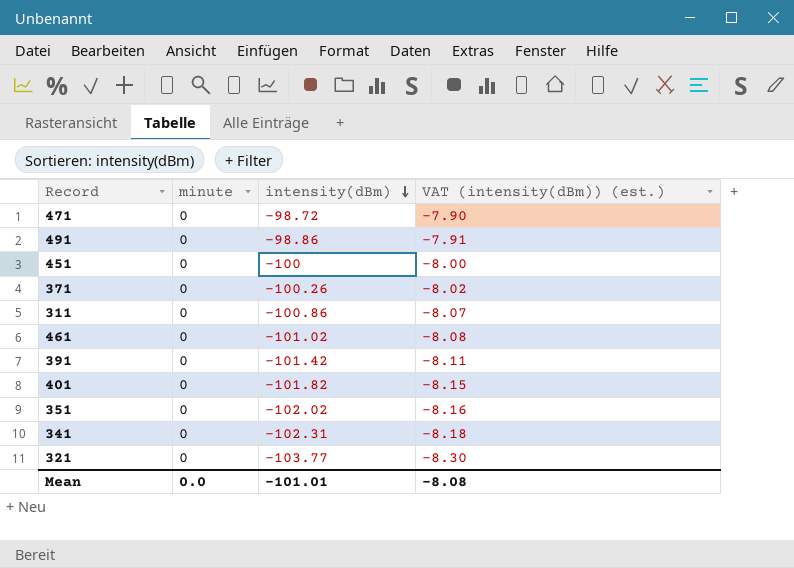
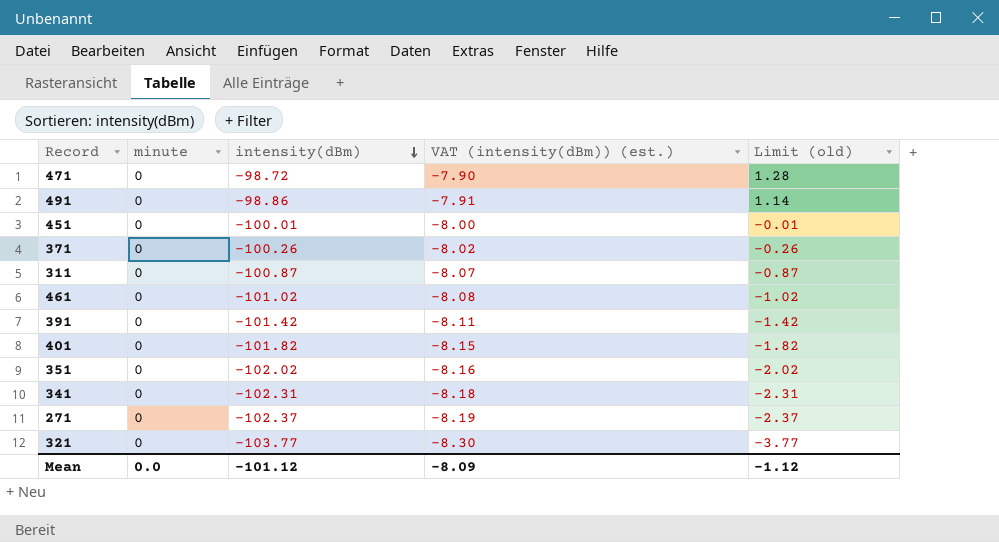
column Limit (old) | formula: none -> [intensity(dBm)] + 100
451 | intensity(dBm): -100 -> -100.01
311 | intensity(dBm): -100.86 -> -100.87
row 271: none -> 0 | -102.37 | -8.19 | -2.37
Mean | intensity(dBm): -101.01 -> -101.12
Mean | VAT (intensity(dBm)) (est.): -8.08 -> -8.09

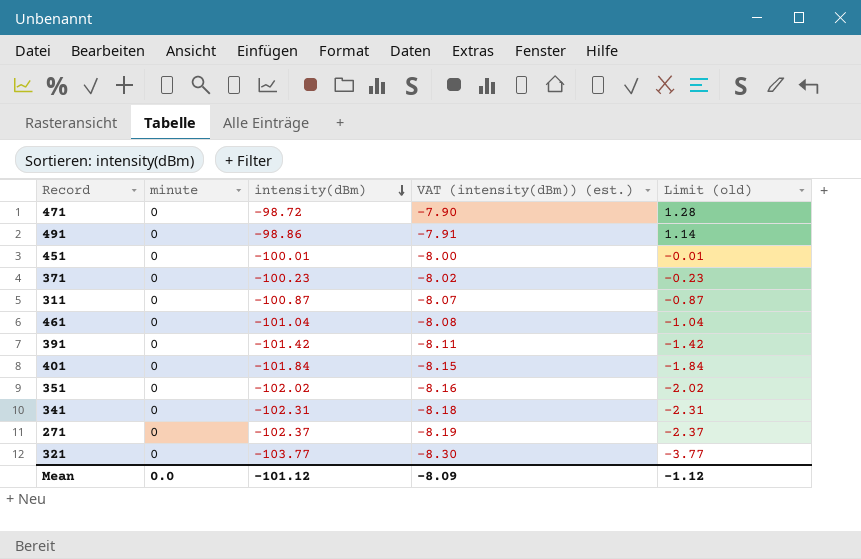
371 | intensity(dBm): -100.26 -> -100.23
371 | Limit (old): -0.26 -> -0.23
461 | intensity(dBm): -101.02 -> -101.04
461 | Limit (old): -1.02 -> -1.04
401 | intensity(dBm): -101.82 -> -101.84
401 | Limit (old): -1.82 -> -1.84

